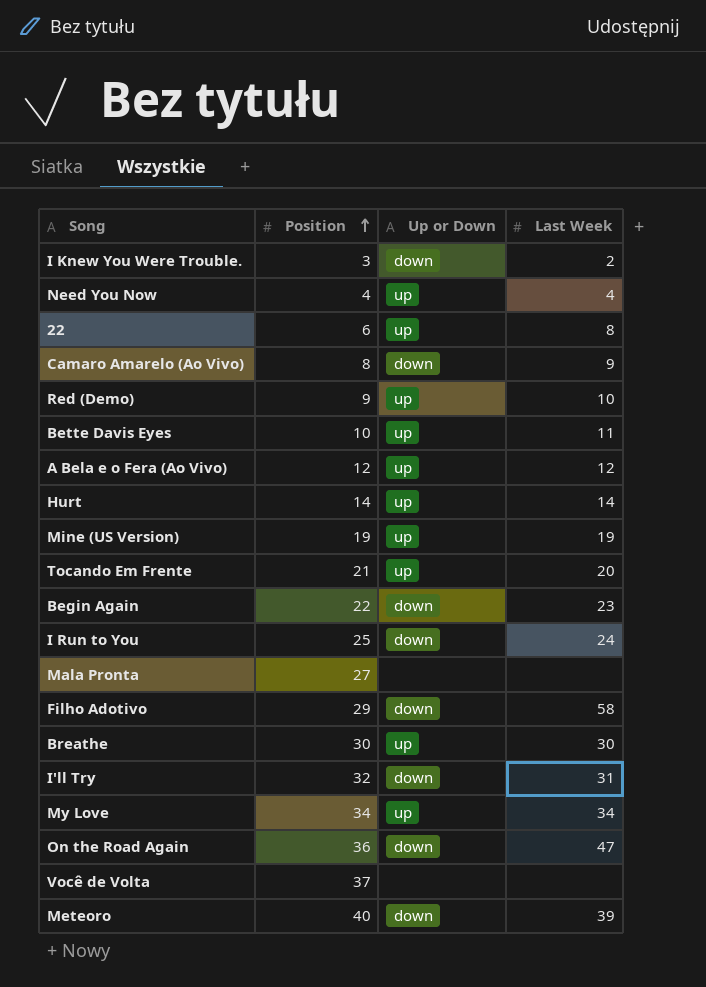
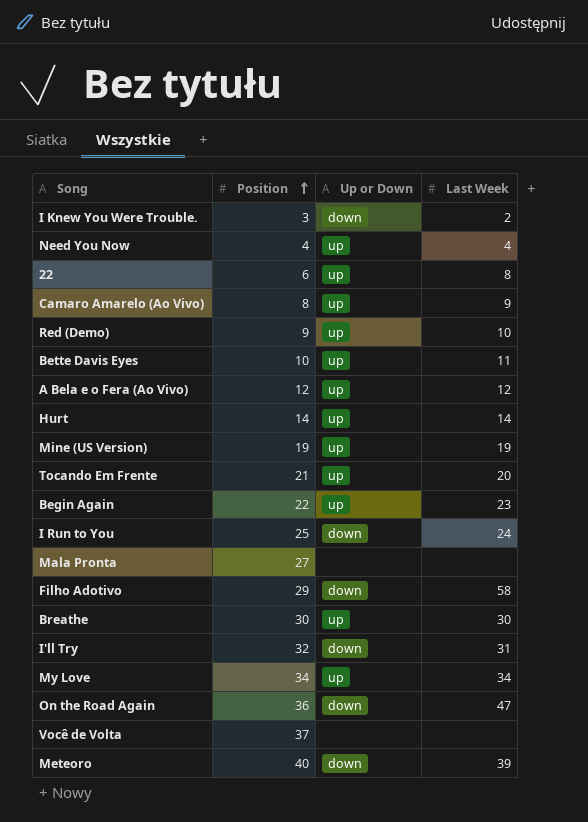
Camaro Amarelo (Ao Vivo) | Up or Down: down -> up
Begin Again | Up or Down: down -> up

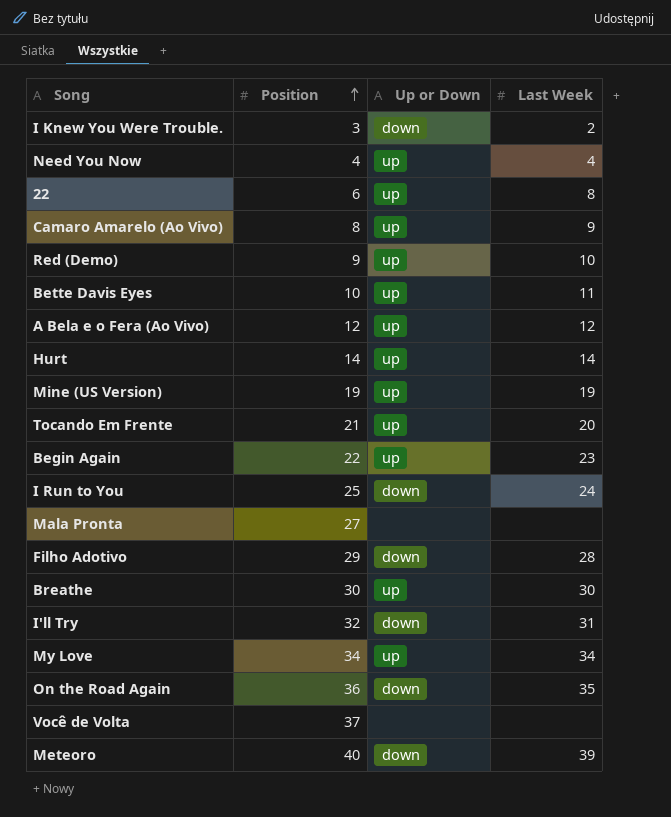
Filho Adotivo | Last Week: 58 -> 28
On the Road Again | Last Week: 47 -> 35

